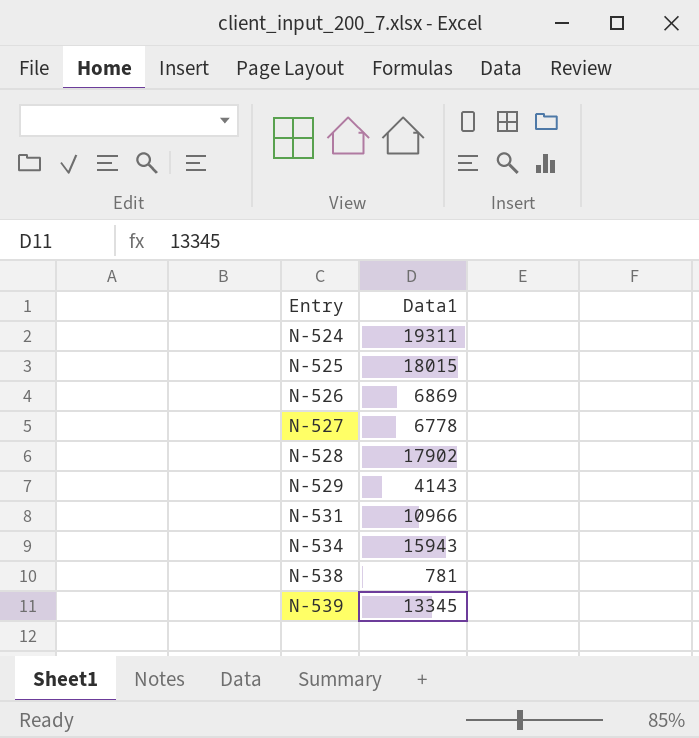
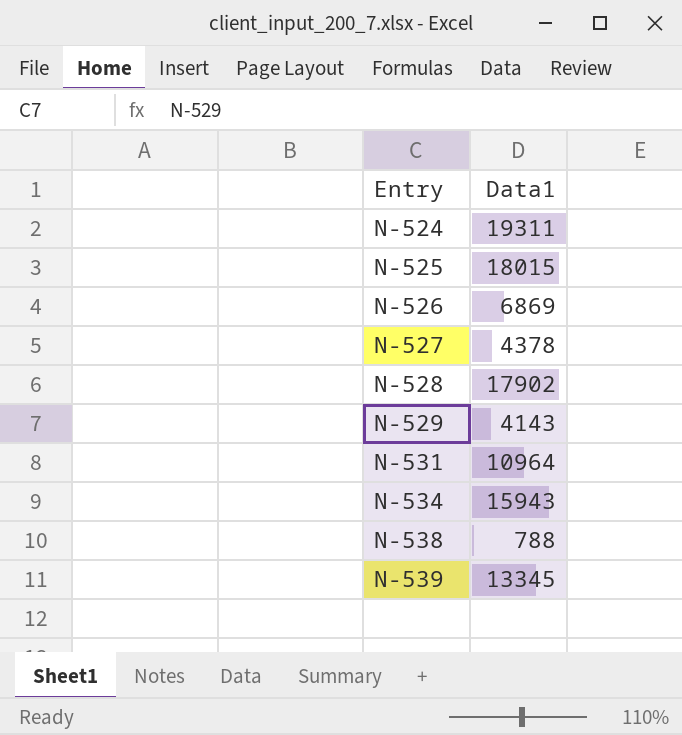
N-527 | Data1: 6778 -> 4378
N-531 | Data1: 10966 -> 10964
N-538 | Data1: 781 -> 788

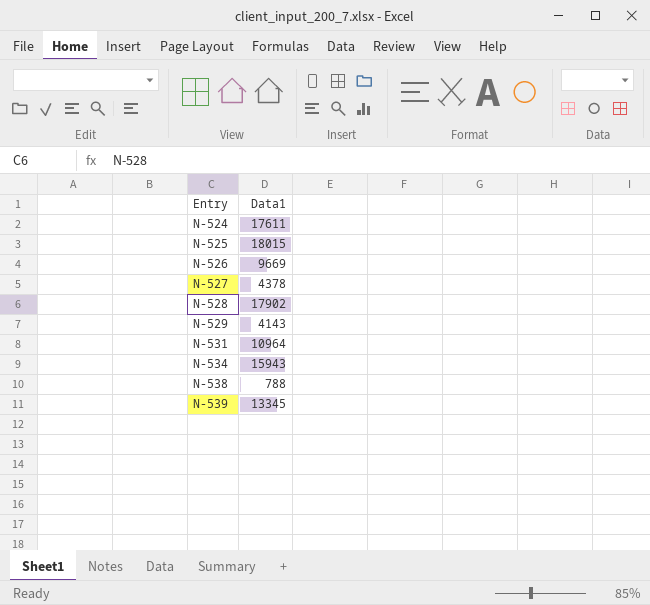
N-524 | Data1: 19311 -> 17611
N-526 | Data1: 6869 -> 9669

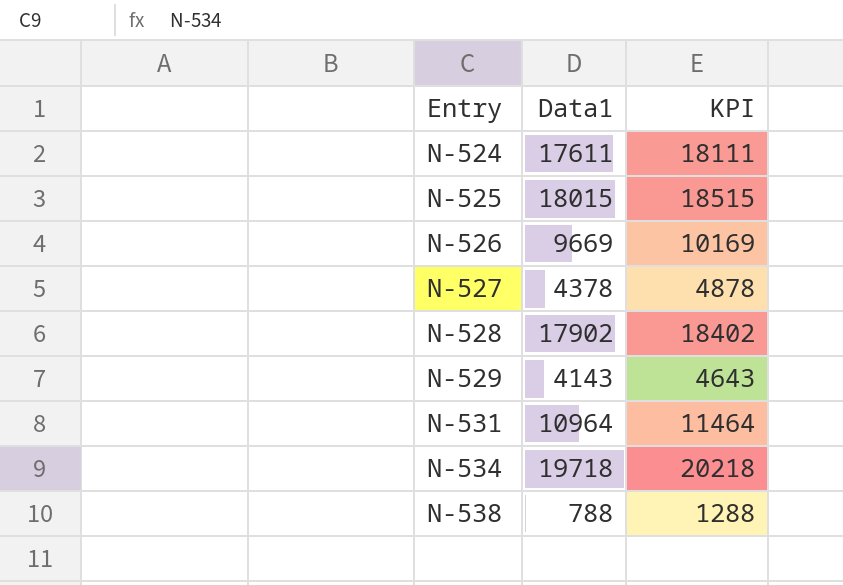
column KPI | formula: none -> [Data1] + 500
row N-539: 13345 -> none
N-534 | Data1: 15943 -> 19718

